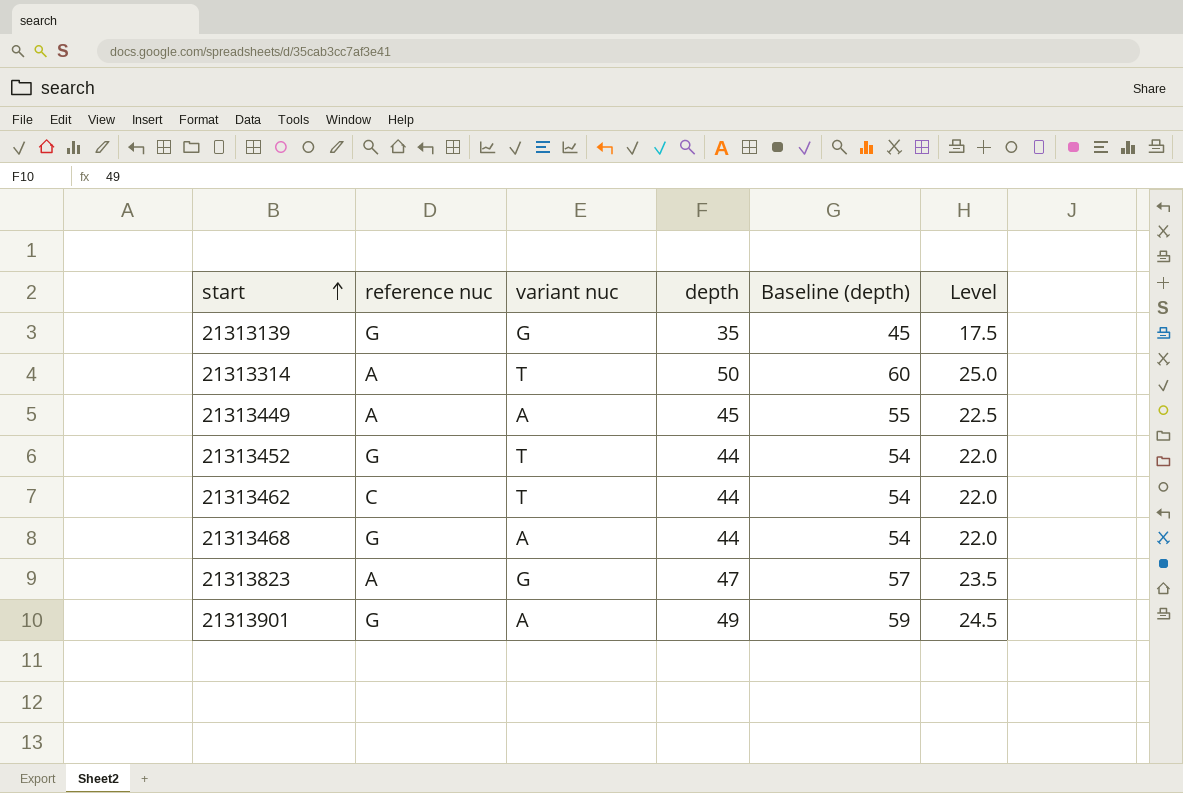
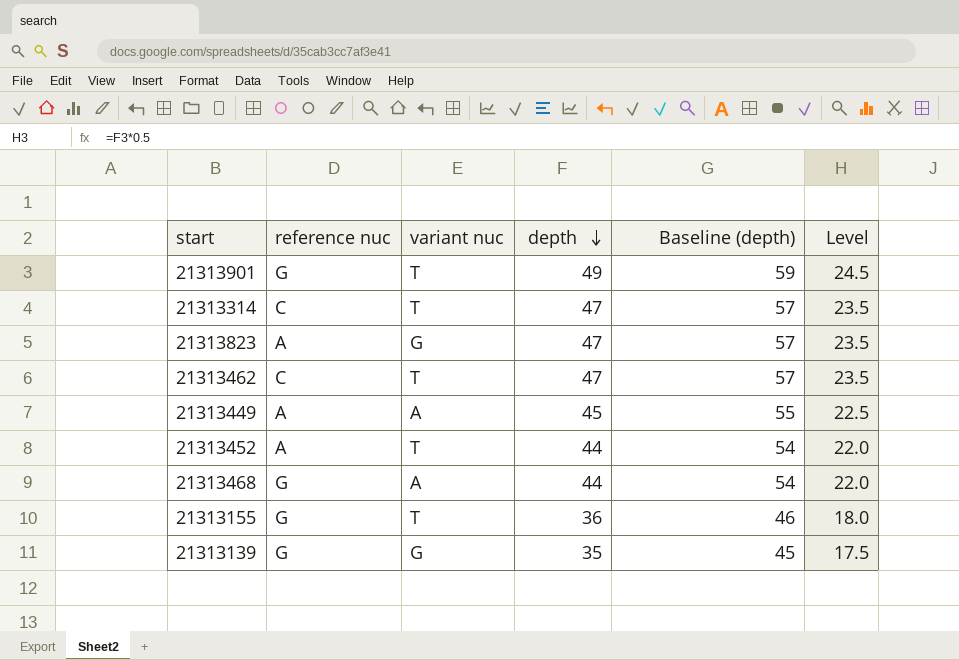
row order: start ascending -> depth descending
21313901 | variant nuc: A -> T
21313314 | reference nuc: A -> C
21313314 | depth: 50 -> 47
21313314 | Baseline (depth): 60 -> 57
21313314 | Level: 25.0 -> 23.5
21313462 | depth: 44 -> 47
21313462 | Baseline (depth): 54 -> 57
21313462 | Level: 22.0 -> 23.5
21313452 | reference nuc: G -> A
row 21313155: none -> G | T | 36 | 46 | 18.0

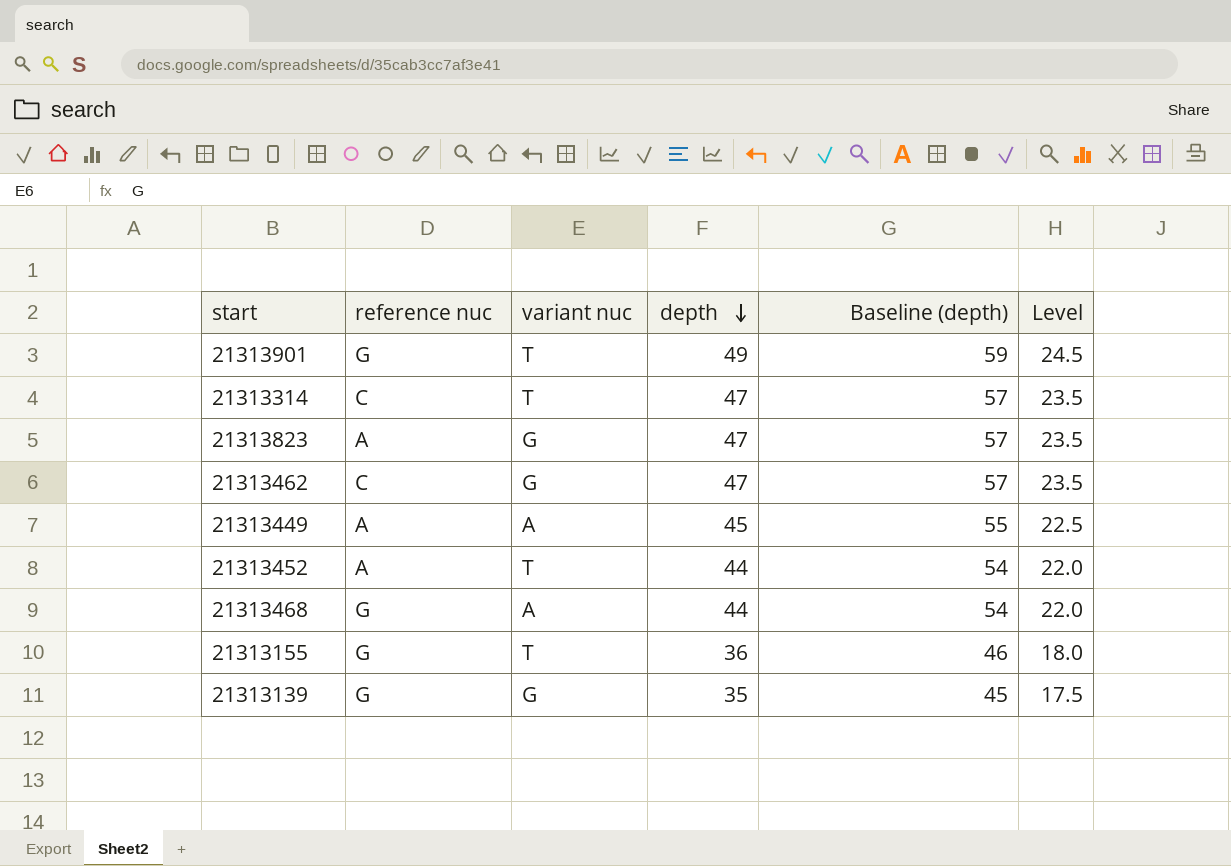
21313462 | variant nuc: T -> G

